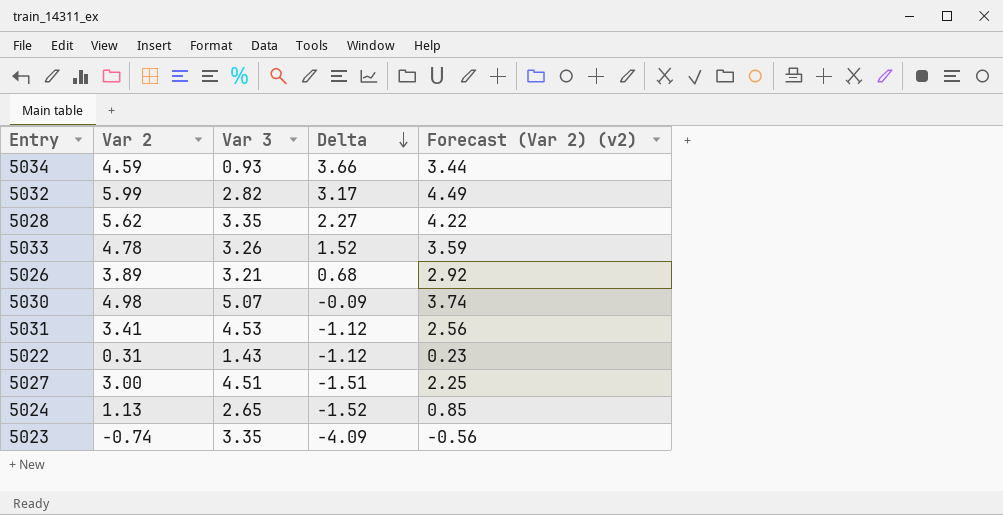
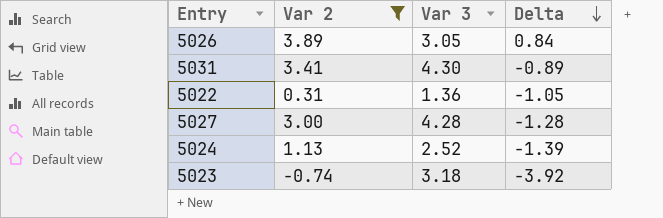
filter: none -> Var 2 <= 3.89
column Forecast (Var 2) (v2) | formula: [Var 2] * 0.75 -> none
5026 | Var 3: 3.21 -> 3.05
5026 | Delta: 0.68 -> 0.84
5031 | Var 3: 4.53 -> 4.30
5031 | Delta: -1.12 -> -0.89
5022 | Var 3: 1.43 -> 1.36
5022 | Delta: -1.12 -> -1.05
5027 | Var 3: 4.51 -> 4.28
5027 | Delta: -1.51 -> -1.28
5024 | Var 3: 2.65 -> 2.52
5024 | Delta: -1.52 -> -1.39
5023 | Var 3: 3.35 -> 3.18
5023 | Delta: -4.09 -> -3.92

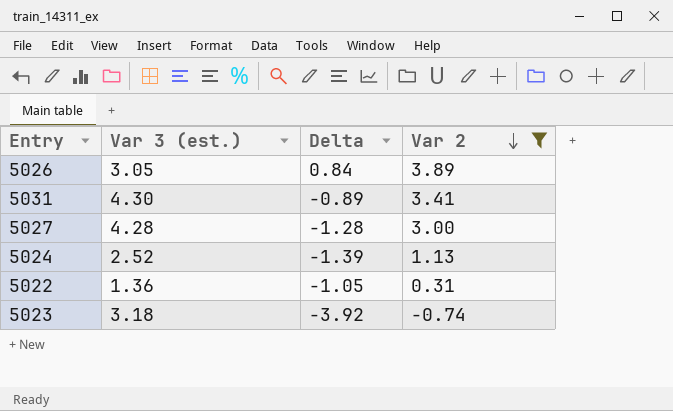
row order: Delta descending -> Var 2 descending
column name: Var 3 -> Var 3 (est.)
column Var 2 | position: 2 -> 4

